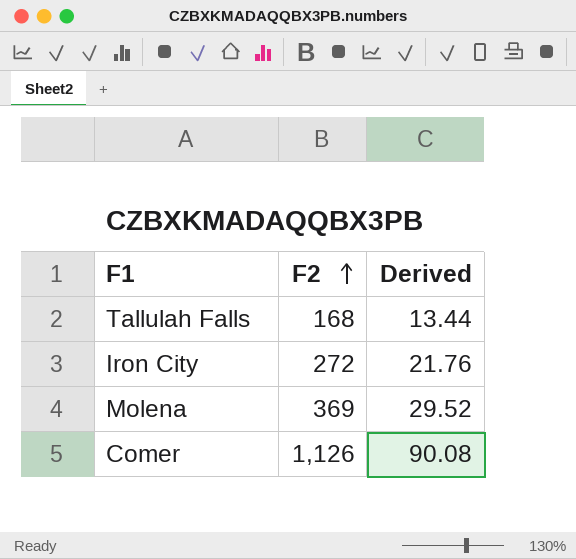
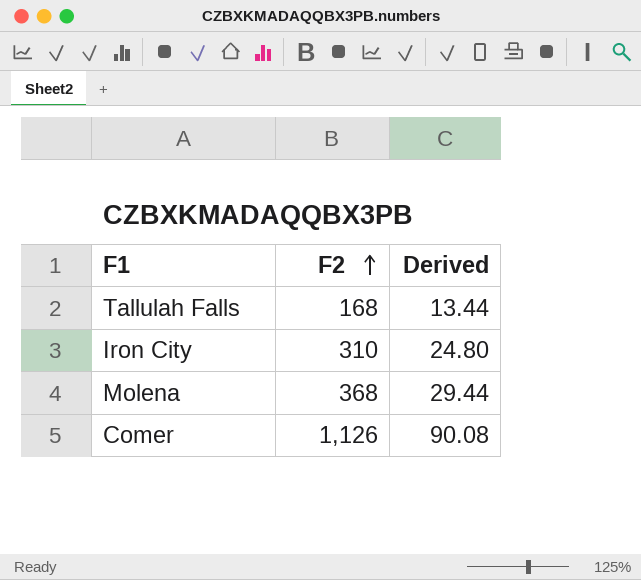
Iron City | F2: 272 -> 310
Iron City | Derived: 21.76 -> 24.80
Molena | F2: 369 -> 368
Molena | Derived: 29.52 -> 29.44

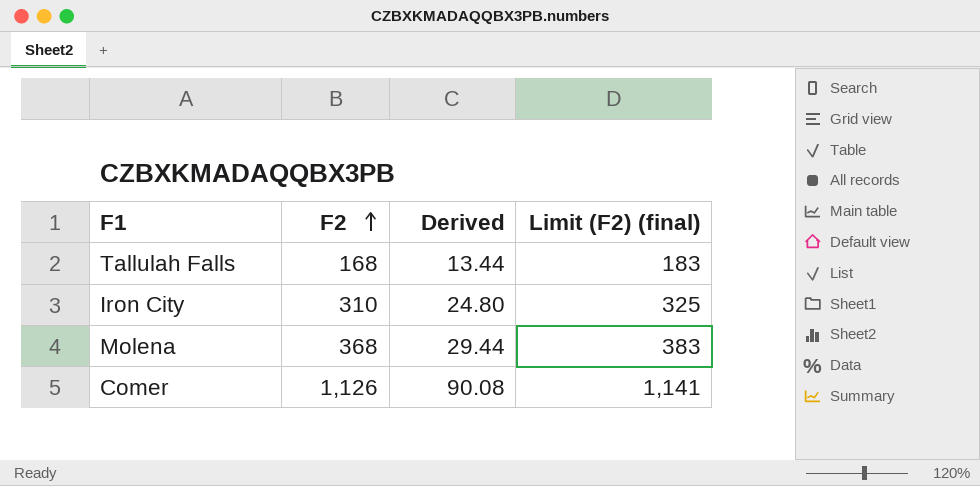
column Limit (F2) (final) | formula: none -> [F2] + 15

